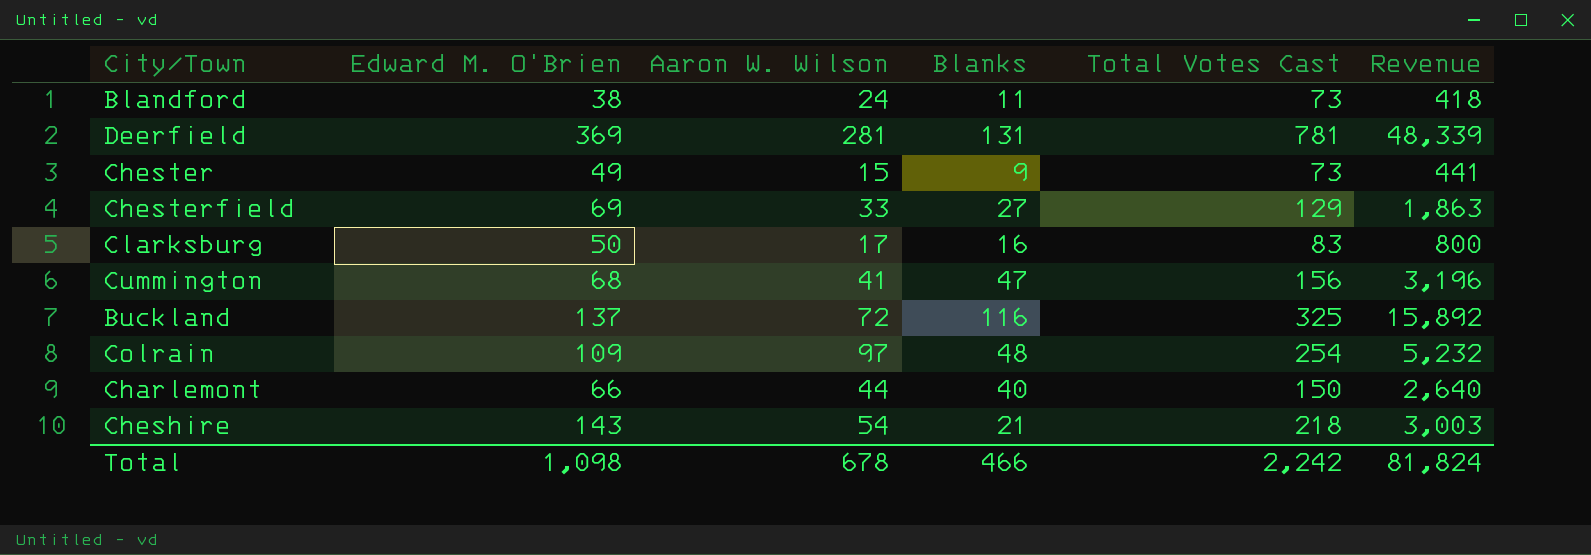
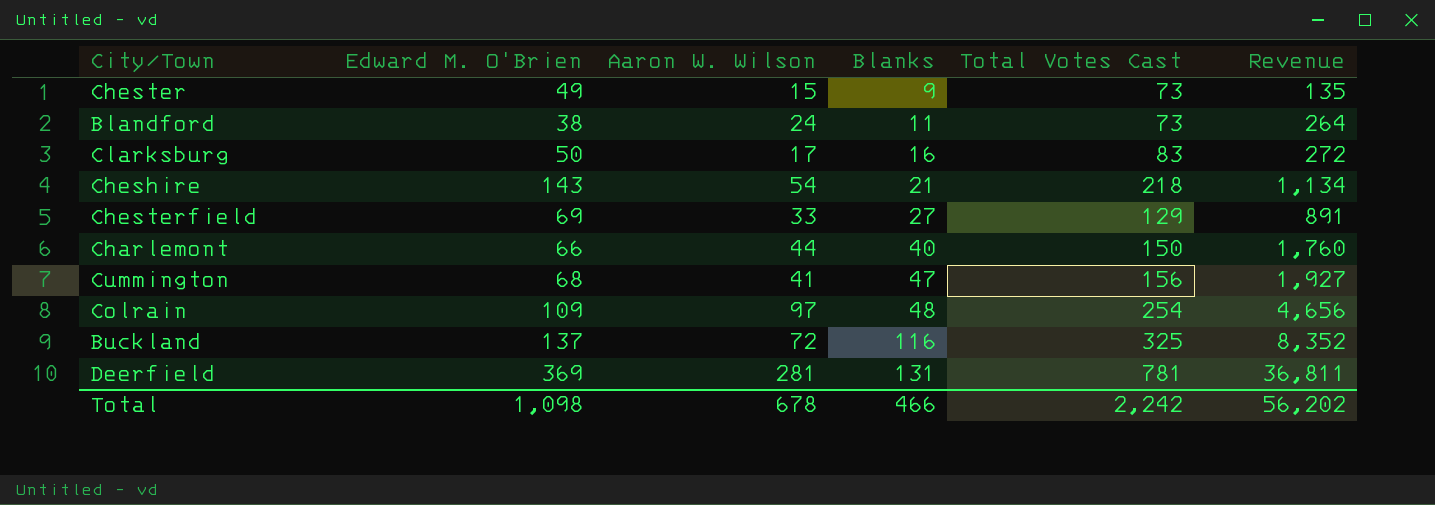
row order: none -> Blanks ascending
column Revenue | formula: [Edward M. O'Brien] * [Blanks] -> [Aaron W. Wilson] * [Blanks]
Total | Revenue: 81,824 -> 56,202

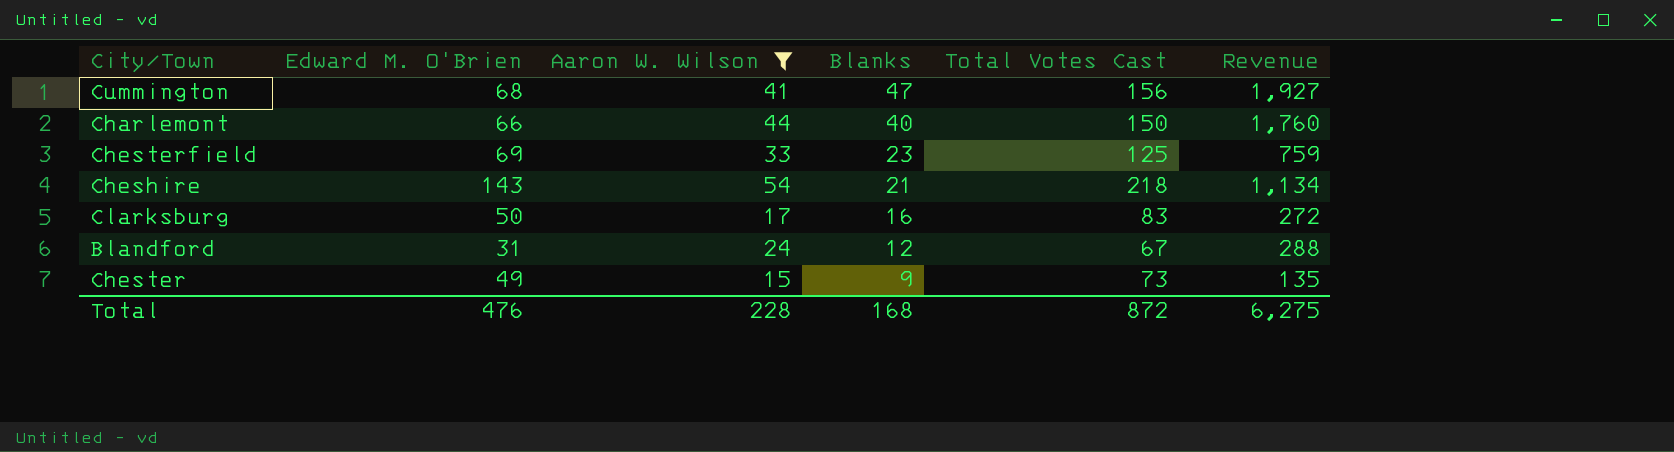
filter: none -> Aaron W. Wilson <= 54
row order: Blanks ascending -> Blanks descending
Chesterfield | Blanks: 27 -> 23
Chesterfield | Total Votes Cast: 129 -> 125
Chesterfield | Revenue: 891 -> 759
Blandford | Edward M. O'Brien: 38 -> 31
Blandford | Blanks: 11 -> 12
Blandford | Total Votes Cast: 73 -> 67
Blandford | Revenue: 264 -> 288
Total | Edward M. O'Brien: 1,098 -> 476
Total | Aaron W. Wilson: 678 -> 228
Total | Blanks: 466 -> 168
Total | Total Votes Cast: 2,242 -> 872
Total | Revenue: 56,202 -> 6,275

